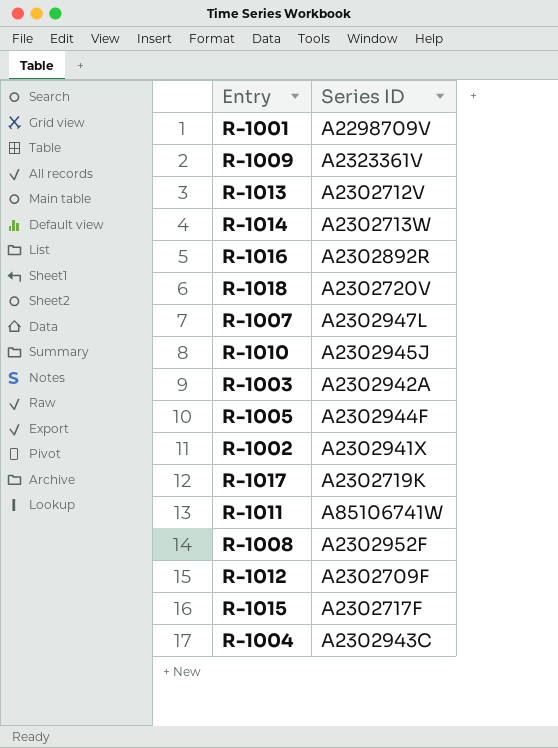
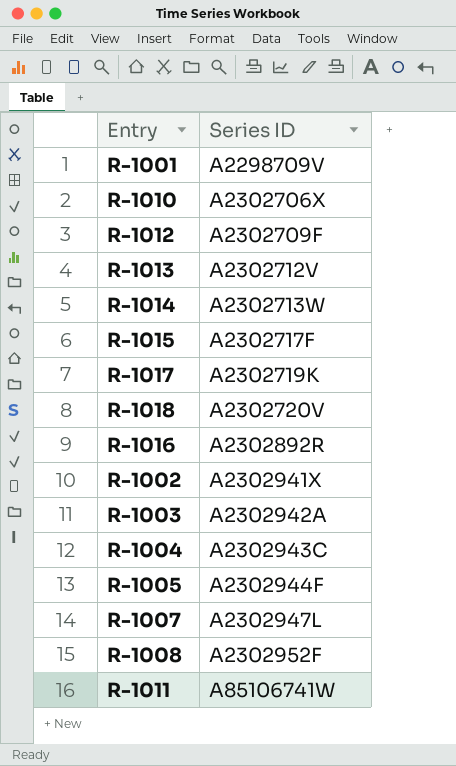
row order: none -> Series ID ascending
row R-1009: A2323361V -> none
R-1010 | Series ID: A2302945J -> A2302706X

